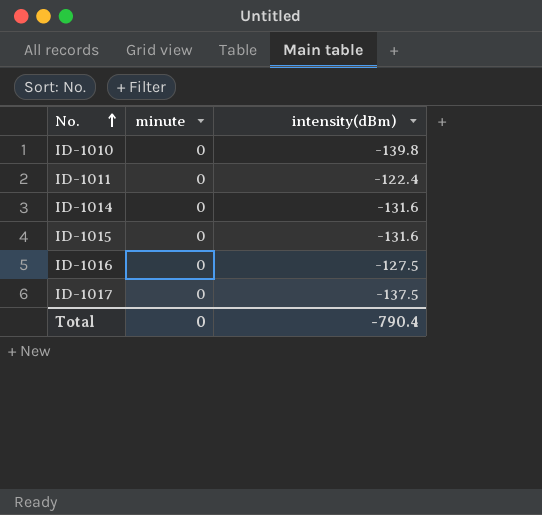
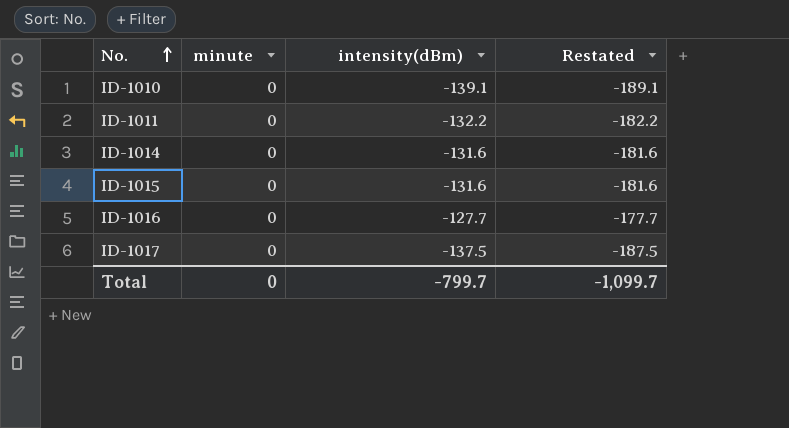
column Restated | formula: none -> [intensity(dBm)] - 50
ID-1010 | intensity(dBm): -139.8 -> -139.1
ID-1011 | intensity(dBm): -122.4 -> -132.2
ID-1016 | intensity(dBm): -127.5 -> -127.7
Total | intensity(dBm): -790.4 -> -799.7

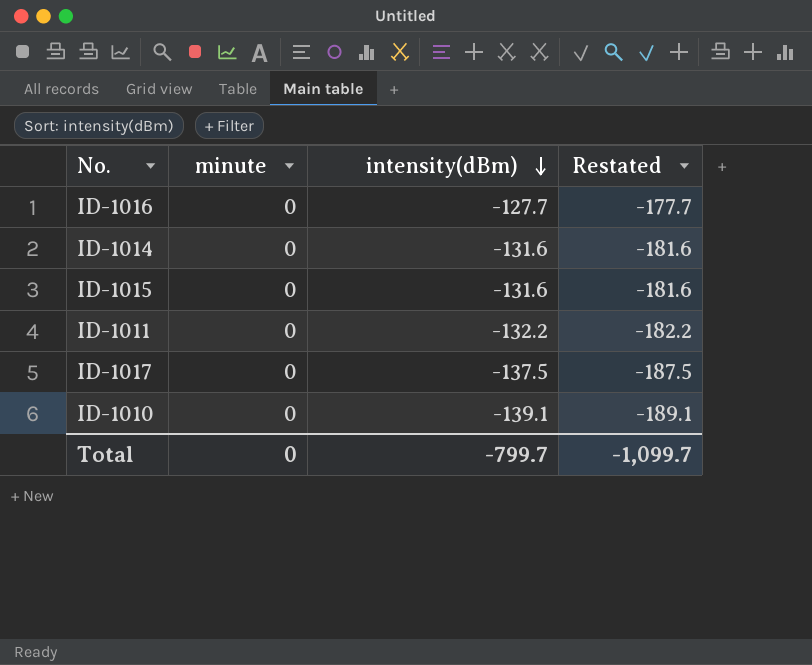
row order: No. ascending -> intensity(dBm) descending

